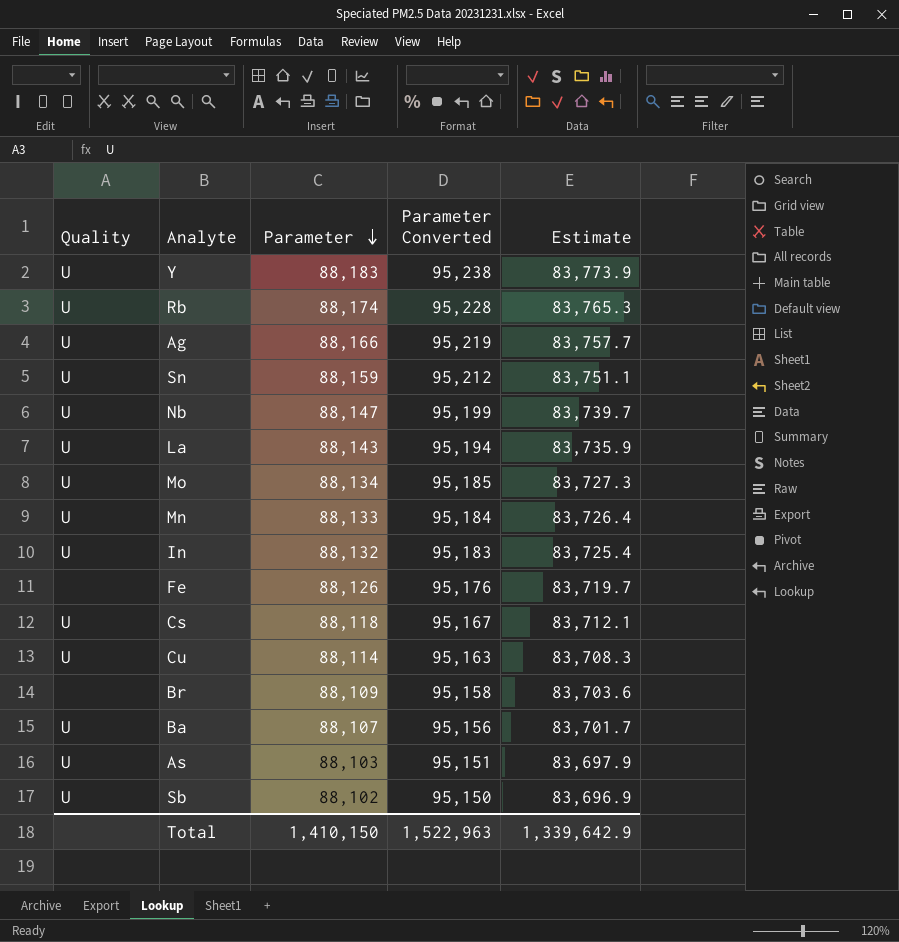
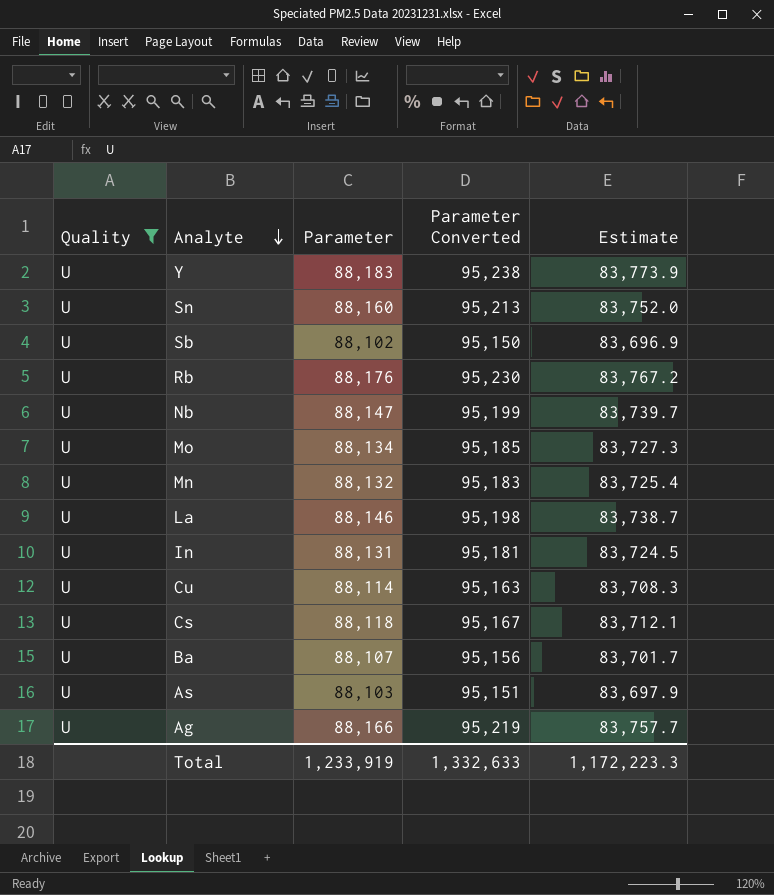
filter: none -> Quality = U
row order: Parameter descending -> Analyte descending
Sn | Parameter: 88,159 -> 88,160
Sn | Parameter Converted: 95,212 -> 95,213
Sn | Estimate: 83,751.1 -> 83,752.0
Rb | Parameter: 88,174 -> 88,176
Rb | Parameter Converted: 95,228 -> 95,230
Rb | Estimate: 83,765.3 -> 83,767.2
Mn | Parameter: 88,133 -> 88,132
Mn | Parameter Converted: 95,184 -> 95,183
Mn | Estimate: 83,726.4 -> 83,725.4
La | Parameter: 88,143 -> 88,146
La | Parameter Converted: 95,194 -> 95,198
La | Estimate: 83,735.9 -> 83,738.7
In | Parameter: 88,132 -> 88,131
In | Parameter Converted: 95,183 -> 95,181
In | Estimate: 83,725.4 -> 83,724.5
Total | Parameter: 1,410,150 -> 1,233,919
Total | Parameter Converted: 1,522,963 -> 1,332,633
Total | Estimate: 1,339,642.9 -> 1,172,223.3

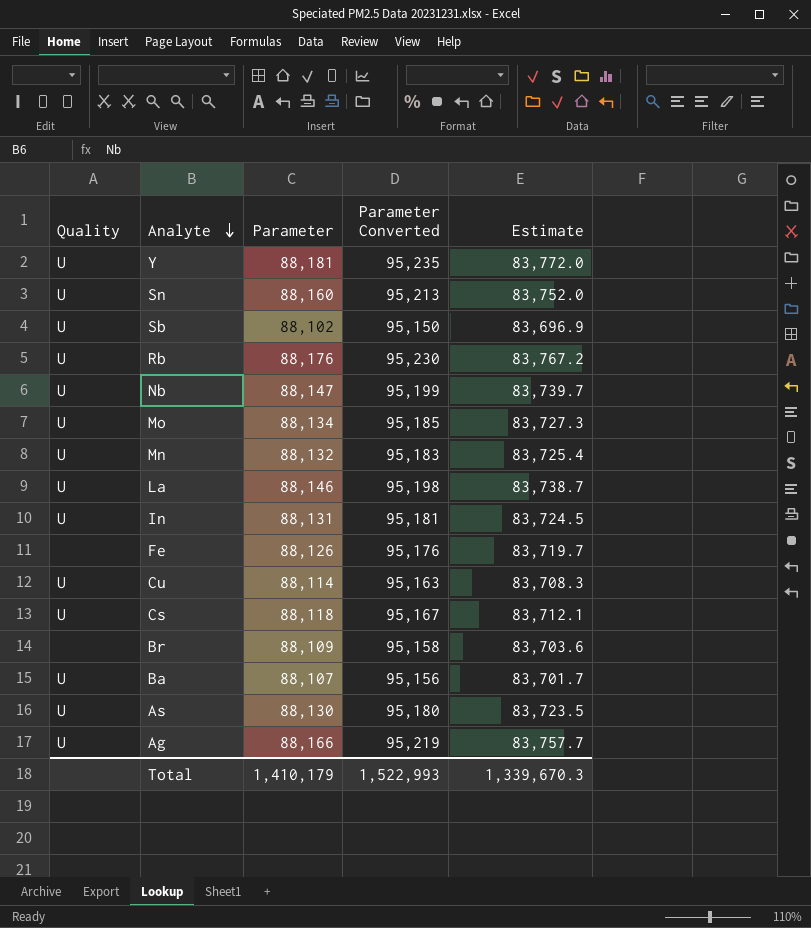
filter: Quality = U -> none
Y | Parameter: 88,183 -> 88,181
Y | Parameter Converted: 95,238 -> 95,235
Y | Estimate: 83,773.9 -> 83,772.0
As | Parameter: 88,103 -> 88,130
As | Parameter Converted: 95,151 -> 95,180
As | Estimate: 83,697.9 -> 83,723.5
Total | Parameter: 1,233,919 -> 1,410,179
Total | Parameter Converted: 1,332,633 -> 1,522,993
Total | Estimate: 1,172,223.3 -> 1,339,670.3

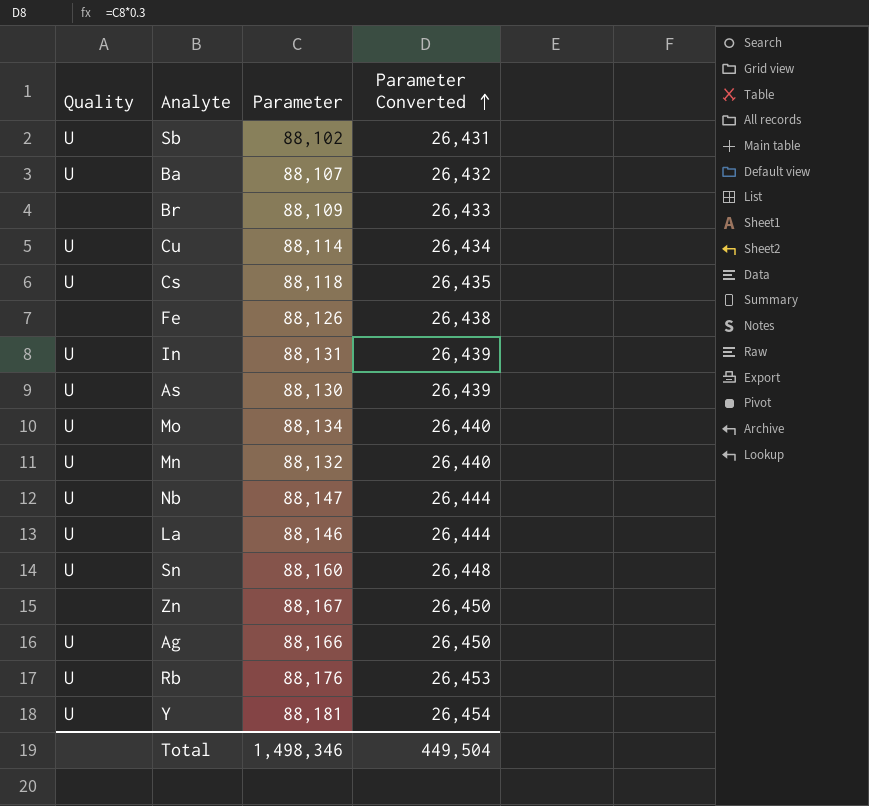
row order: Analyte descending -> Parameter Converted ascending
column Estimate | formula: [Parameter] * 0.95 -> none
column Parameter Converted | formula: [Parameter] * 1.08 -> [Parameter] * 0.3
row Zn: none -> none | 88,167 | 26,450
Total | Parameter: 1,410,179 -> 1,498,346
Total | Parameter Converted: 1,522,993 -> 449,504

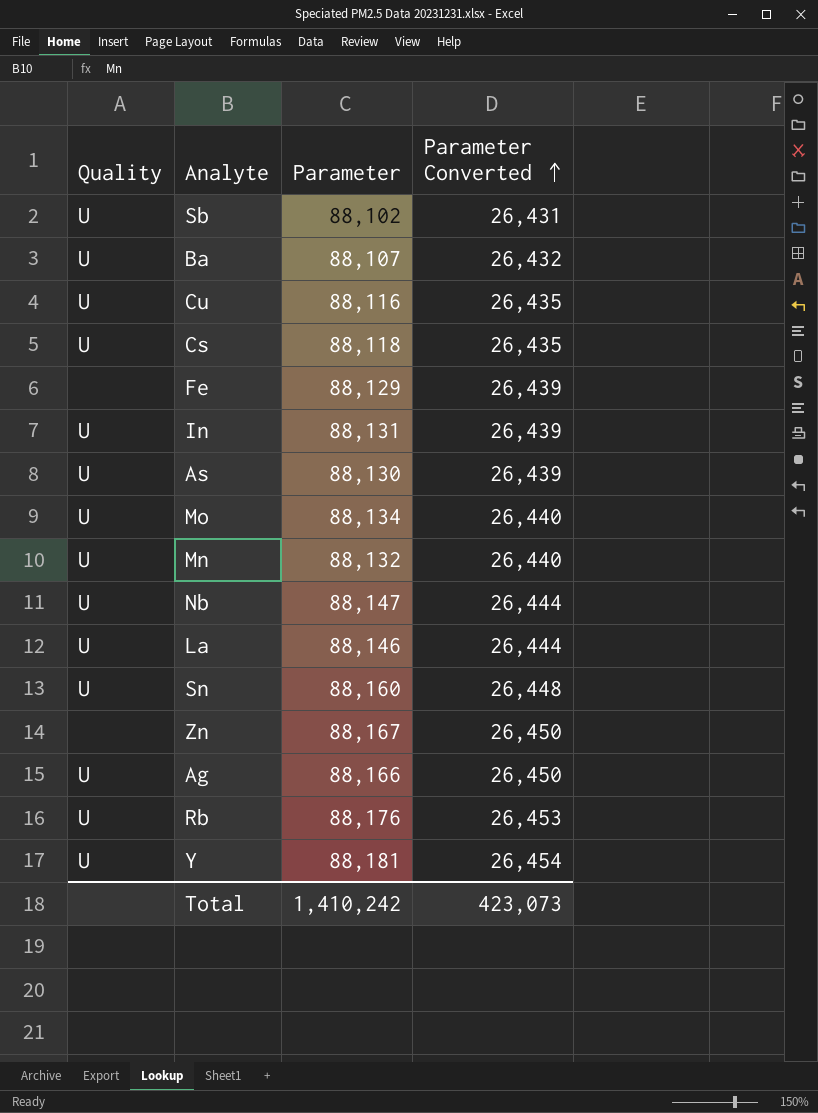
row Br: none | 88,109 | 26,433 -> none
Cu | Parameter: 88,114 -> 88,116
Cu | Parameter Converted: 26,434 -> 26,435
Fe | Parameter: 88,126 -> 88,129
Fe | Parameter Converted: 26,438 -> 26,439
Total | Parameter: 1,498,346 -> 1,410,242
Total | Parameter Converted: 449,504 -> 423,073

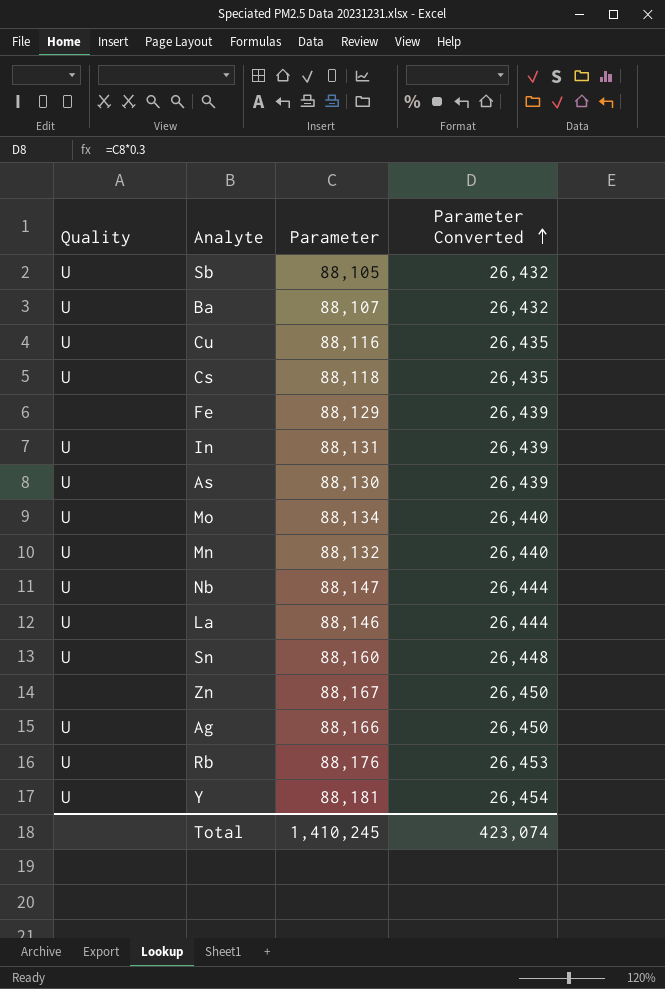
Sb | Parameter: 88,102 -> 88,105
Sb | Parameter Converted: 26,431 -> 26,432
Total | Parameter: 1,410,242 -> 1,410,245
Total | Parameter Converted: 423,073 -> 423,074

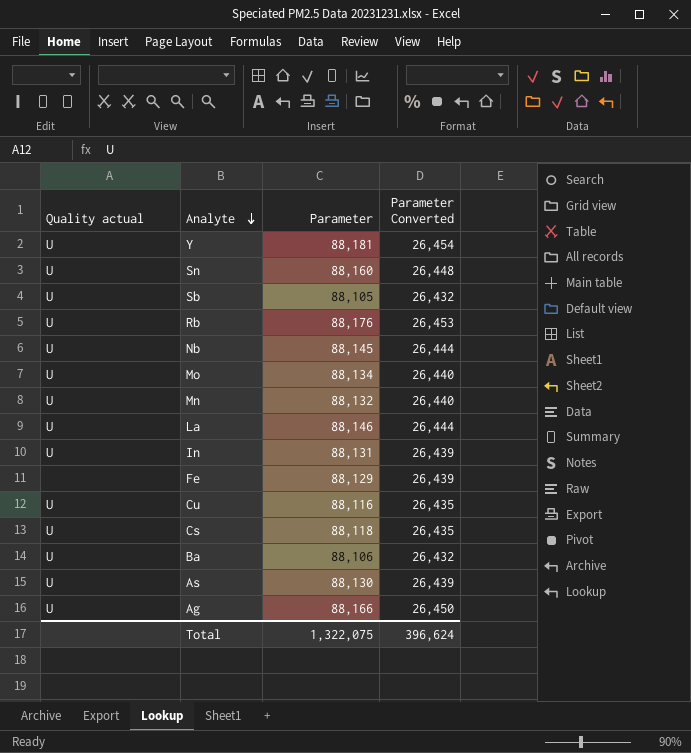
row order: Parameter Converted ascending -> Analyte descending
column name: Quality -> Quality actual
row Zn: none | 88,167 | 26,450 -> none
Nb | Parameter: 88,147 -> 88,145
Ba | Parameter: 88,107 -> 88,106
Total | Parameter: 1,410,245 -> 1,322,075
Total | Parameter Converted: 423,074 -> 396,624

